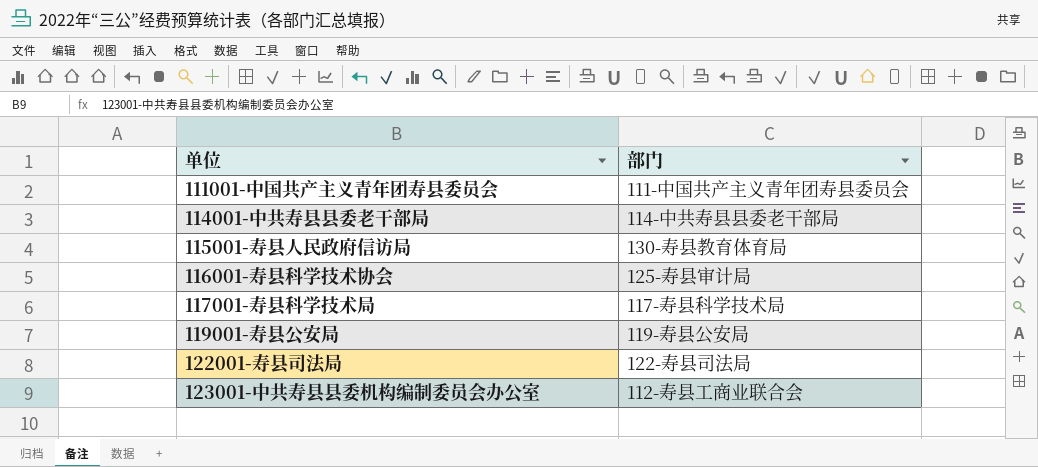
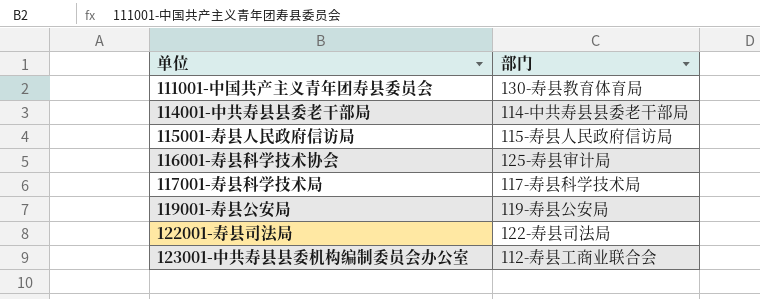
111001-中国共产主义青年团寿县委员会 | 部门: 111-中国共产主义青年团寿县委员会 -> 130-寿县教育体育局
115001-寿县人民政府信访局 | 部门: 130-寿县教育体育局 -> 115-寿县人民政府信访局

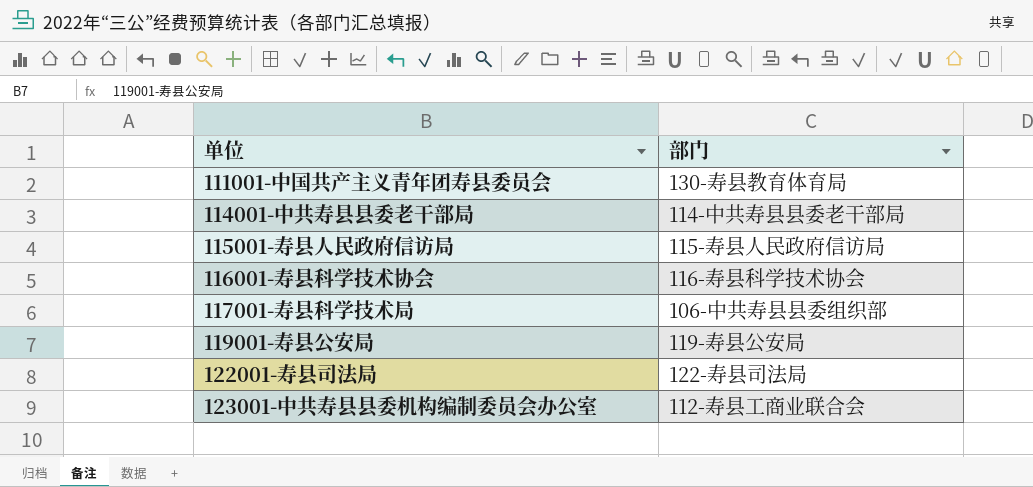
116001-寿县科学技术协会 | 部门: 125-寿县审计局 -> 116-寿县科学技术协会
117001-寿县科学技术局 | 部门: 117-寿县科学技术局 -> 106-中共寿县县委组织部

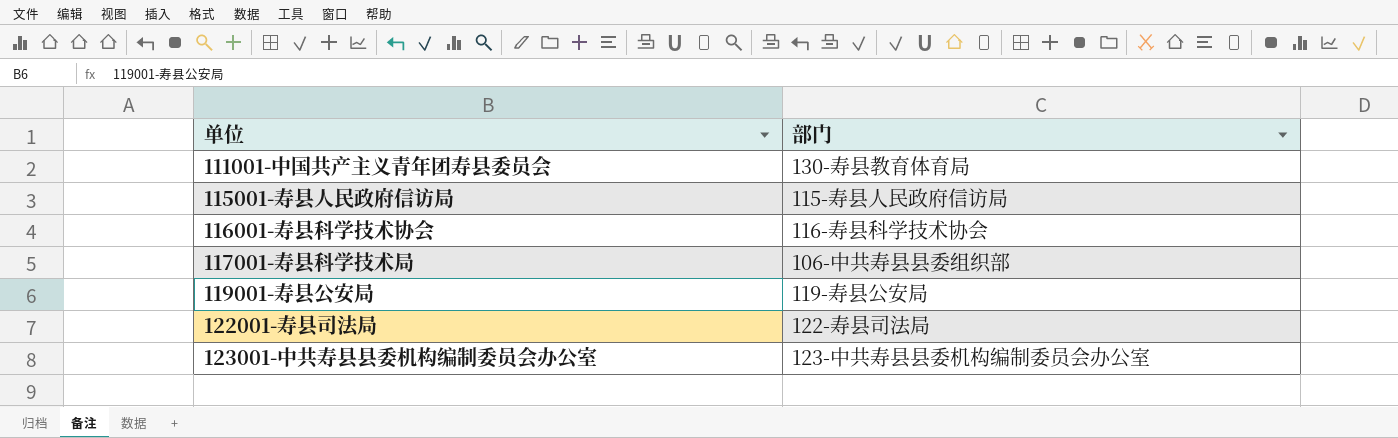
row 114001-中共寿县县委老干部局: 114-中共寿县县委老干部局 -> none
123001-中共寿县县委机构编制委员会办公室 | 部门: 112-寿县工商业联合会 -> 123-中共寿县县委机构编制委员会办公室

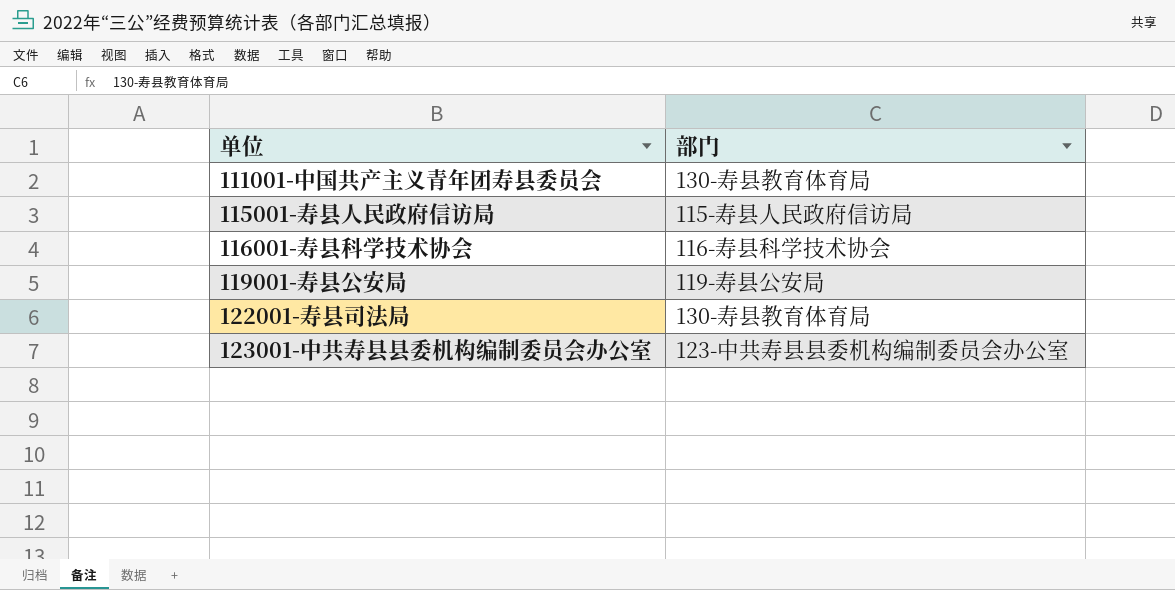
row 117001-寿县科学技术局: 106-中共寿县县委组织部 -> none
122001-寿县司法局 | 部门: 122-寿县司法局 -> 130-寿县教育体育局

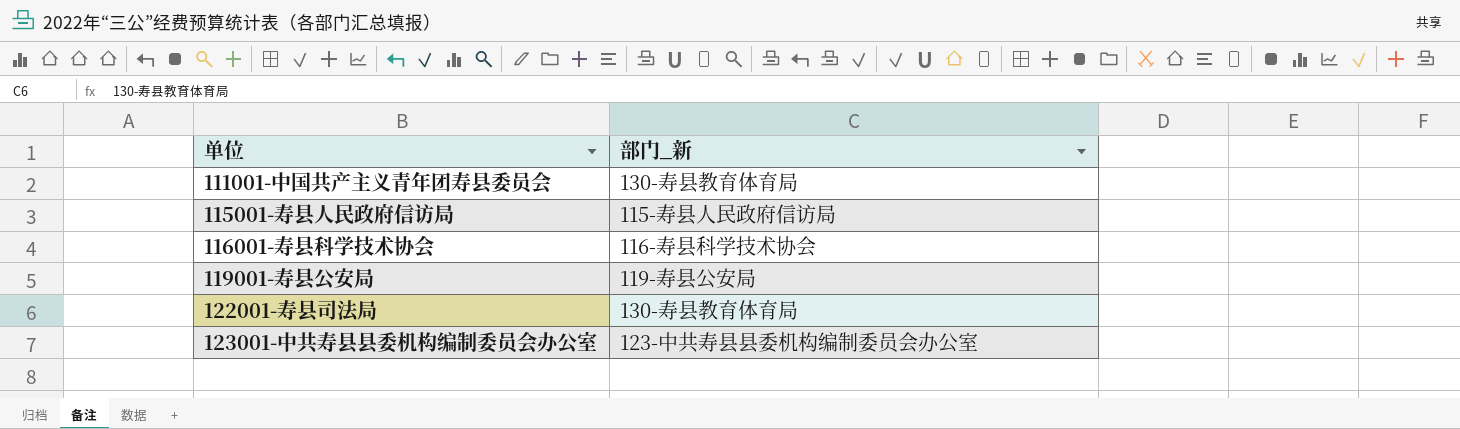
column name: 部门 -> 部门_新

